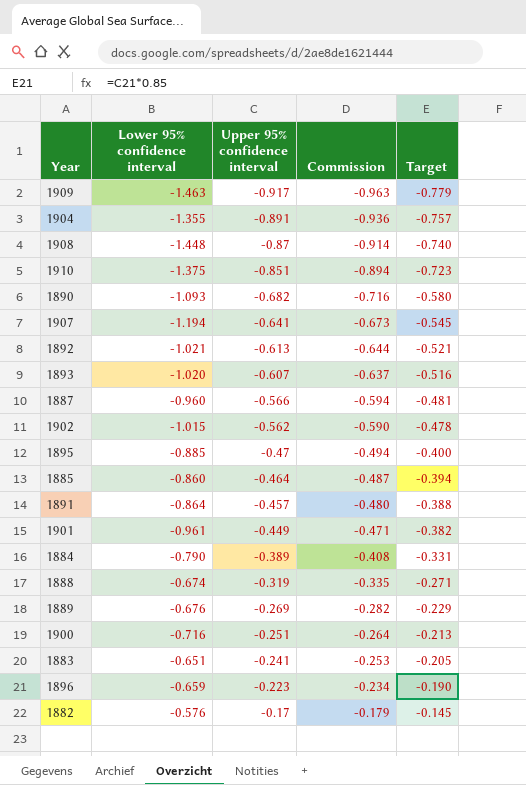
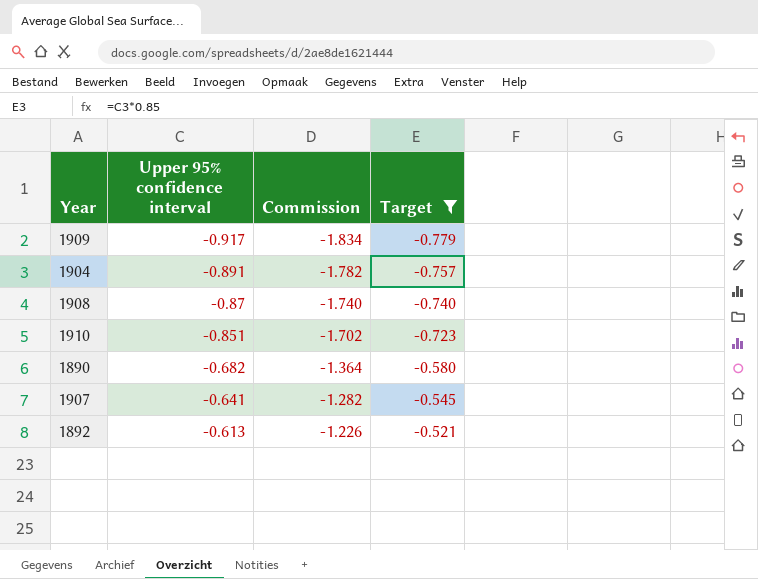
filter: none -> Target <= -0.521
column Lower 95% confidence interval | position: 2 -> none
column Commission | formula: [Upper 95% confidence interval] * 1.05 -> [Upper 95% confidence interval] * 2

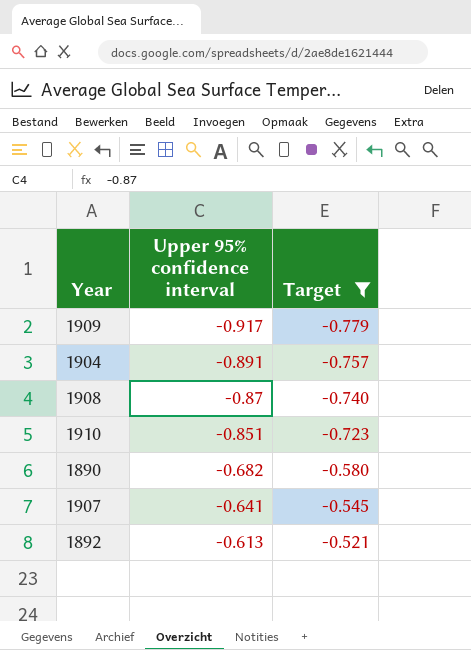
column Commission | formula: [Upper 95% confidence interval] * 2 -> none

